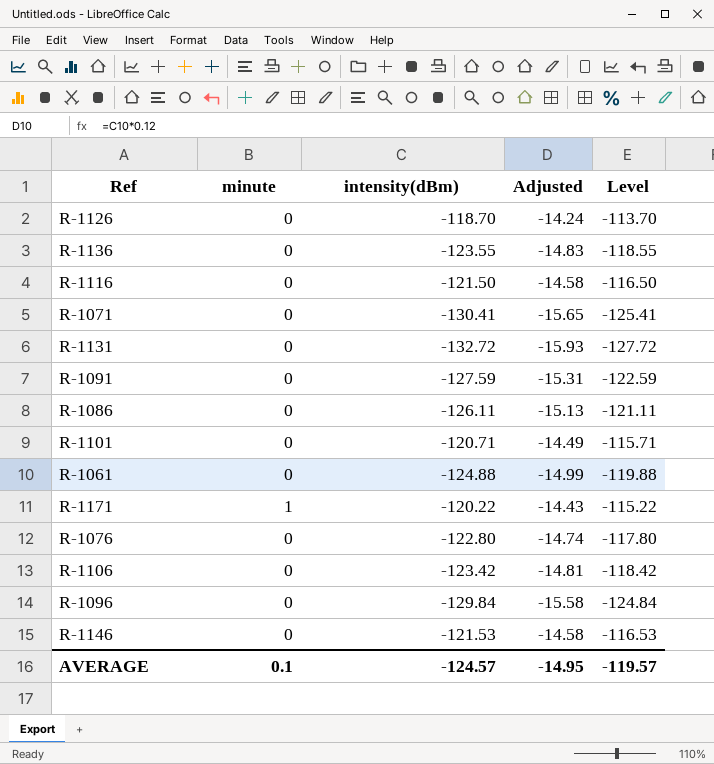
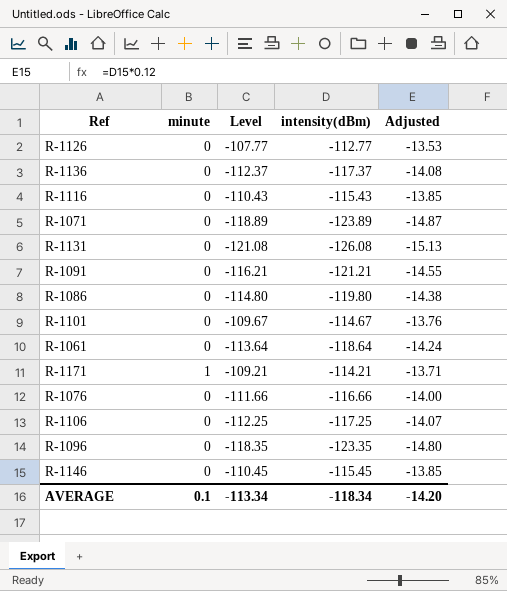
column Level | position: 5 -> 3
R-1126 | Level: -113.70 -> -107.77
R-1126 | intensity(dBm): -118.70 -> -112.77
R-1126 | Adjusted: -14.24 -> -13.53
R-1136 | Level: -118.55 -> -112.37
R-1136 | intensity(dBm): -123.55 -> -117.37
R-1136 | Adjusted: -14.83 -> -14.08
R-1116 | Level: -116.50 -> -110.43
R-1116 | intensity(dBm): -121.50 -> -115.43
R-1116 | Adjusted: -14.58 -> -13.85
R-1071 | Level: -125.41 -> -118.89
R-1071 | intensity(dBm): -130.41 -> -123.89
R-1071 | Adjusted: -15.65 -> -14.87
R-1131 | Level: -127.72 -> -121.08
R-1131 | intensity(dBm): -132.72 -> -126.08
R-1131 | Adjusted: -15.93 -> -15.13
R-1091 | Level: -122.59 -> -116.21
R-1091 | intensity(dBm): -127.59 -> -121.21
R-1091 | Adjusted: -15.31 -> -14.55
R-1086 | Level: -121.11 -> -114.80
R-1086 | intensity(dBm): -126.11 -> -119.80
R-1086 | Adjusted: -15.13 -> -14.38
R-1101 | Level: -115.71 -> -109.67
R-1101 | intensity(dBm): -120.71 -> -114.67
R-1101 | Adjusted: -14.49 -> -13.76
R-1061 | Level: -119.88 -> -113.64
R-1061 | intensity(dBm): -124.88 -> -118.64
R-1061 | Adjusted: -14.99 -> -14.24
R-1171 | Level: -115.22 -> -109.21
R-1171 | intensity(dBm): -120.22 -> -114.21
R-1171 | Adjusted: -14.43 -> -13.71
R-1076 | Level: -117.80 -> -111.66
R-1076 | intensity(dBm): -122.80 -> -116.66
R-1076 | Adjusted: -14.74 -> -14.00
R-1106 | Level: -118.42 -> -112.25
R-1106 | intensity(dBm): -123.42 -> -117.25
R-1106 | Adjusted: -14.81 -> -14.07
R-1096 | Level: -124.84 -> -118.35
R-1096 | intensity(dBm): -129.84 -> -123.35
R-1096 | Adjusted: -15.58 -> -14.80
R-1146 | Level: -116.53 -> -110.45
R-1146 | intensity(dBm): -121.53 -> -115.45
R-1146 | Adjusted: -14.58 -> -13.85
AVERAGE | Level: -119.57 -> -113.34
AVERAGE | intensity(dBm): -124.57 -> -118.34
AVERAGE | Adjusted: -14.95 -> -14.20

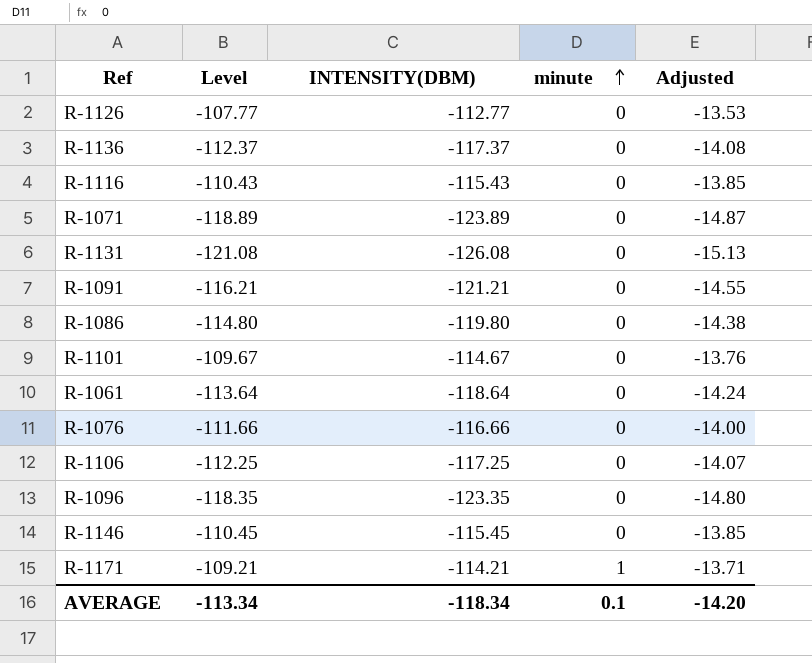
row order: none -> minute ascending
column name: intensity(dBm) -> INTENSITY(DBM)
column minute | position: 2 -> 4

